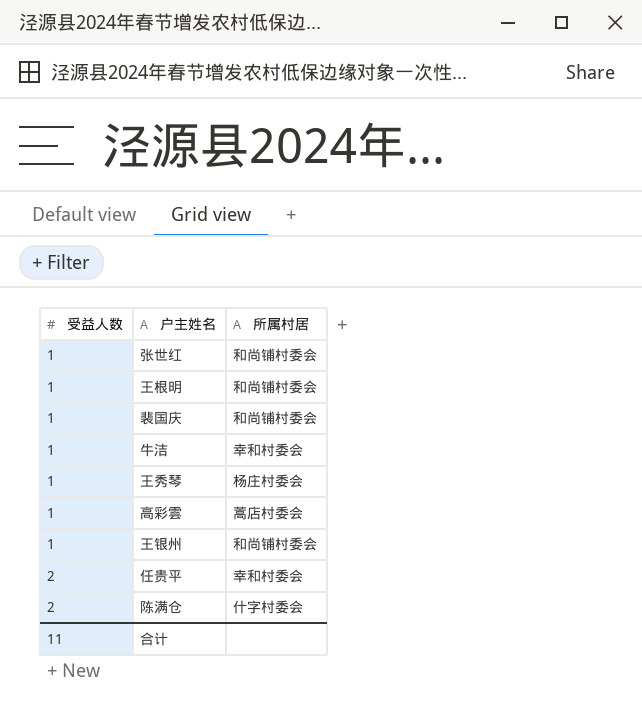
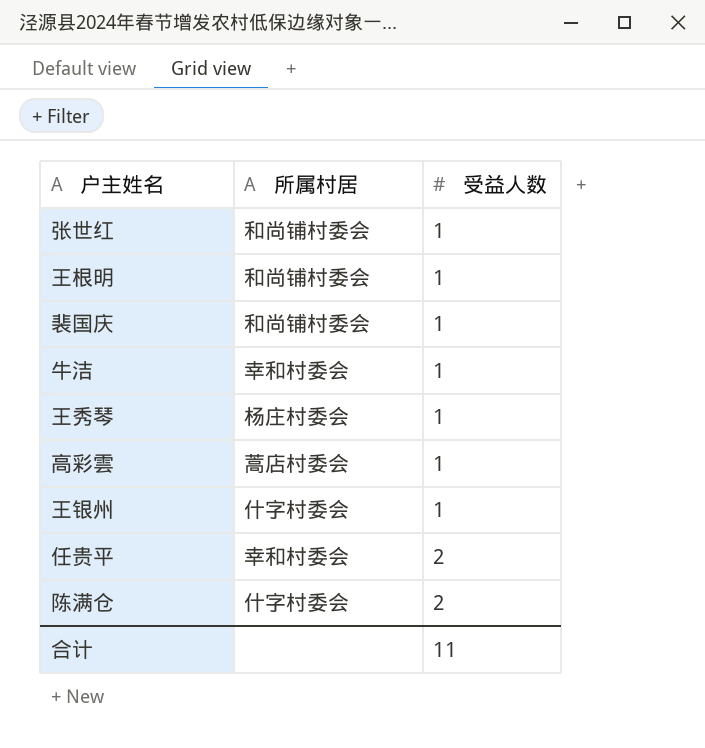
column 受益人数 | position: 1 -> 3
王银州 | 所属村居: 和尚铺村委会 -> 什字村委会

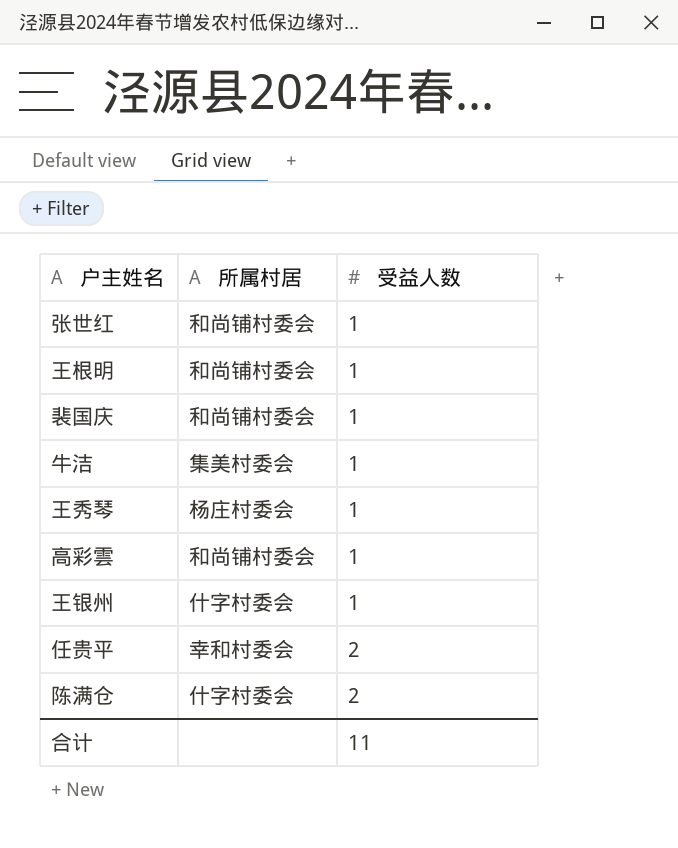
牛洁 | 所属村居: 幸和村委会 -> 集美村委会
高彩雲 | 所属村居: 蒿店村委会 -> 和尚铺村委会

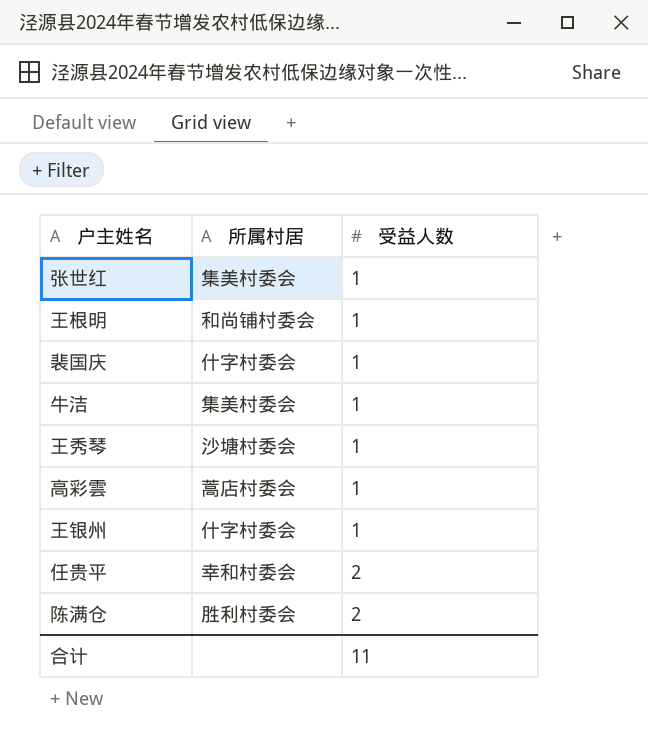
张世红 | 所属村居: 和尚铺村委会 -> 集美村委会
裴国庆 | 所属村居: 和尚铺村委会 -> 什字村委会
王秀琴 | 所属村居: 杨庄村委会 -> 沙塘村委会
高彩雲 | 所属村居: 和尚铺村委会 -> 蒿店村委会
陈满仓 | 所属村居: 什字村委会 -> 胜利村委会

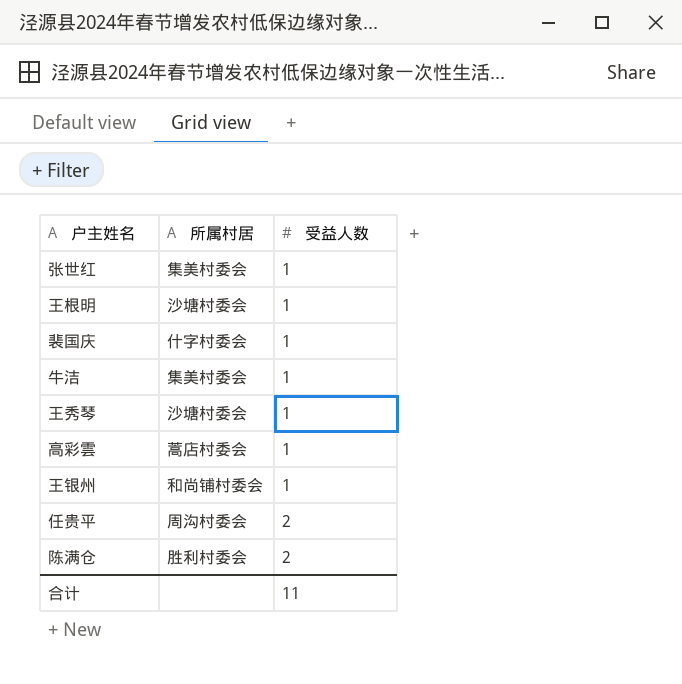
王根明 | 所属村居: 和尚铺村委会 -> 沙塘村委会
王银州 | 所属村居: 什字村委会 -> 和尚铺村委会
任贵平 | 所属村居: 幸和村委会 -> 周沟村委会

